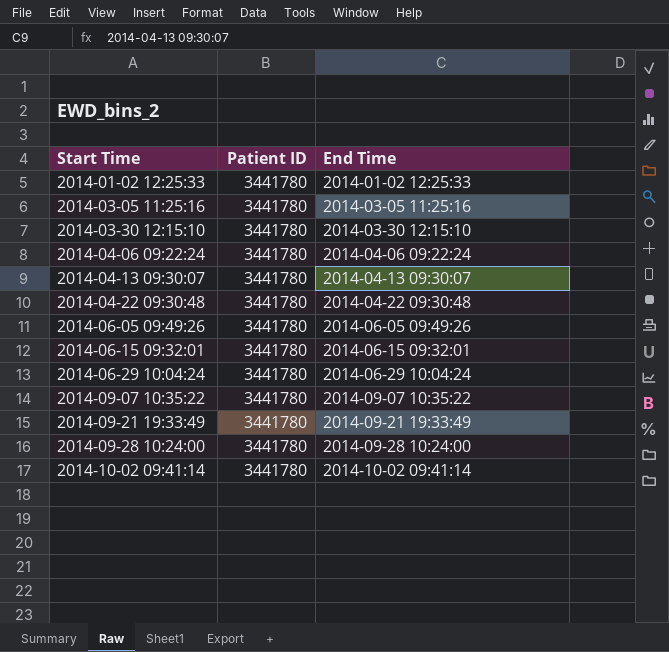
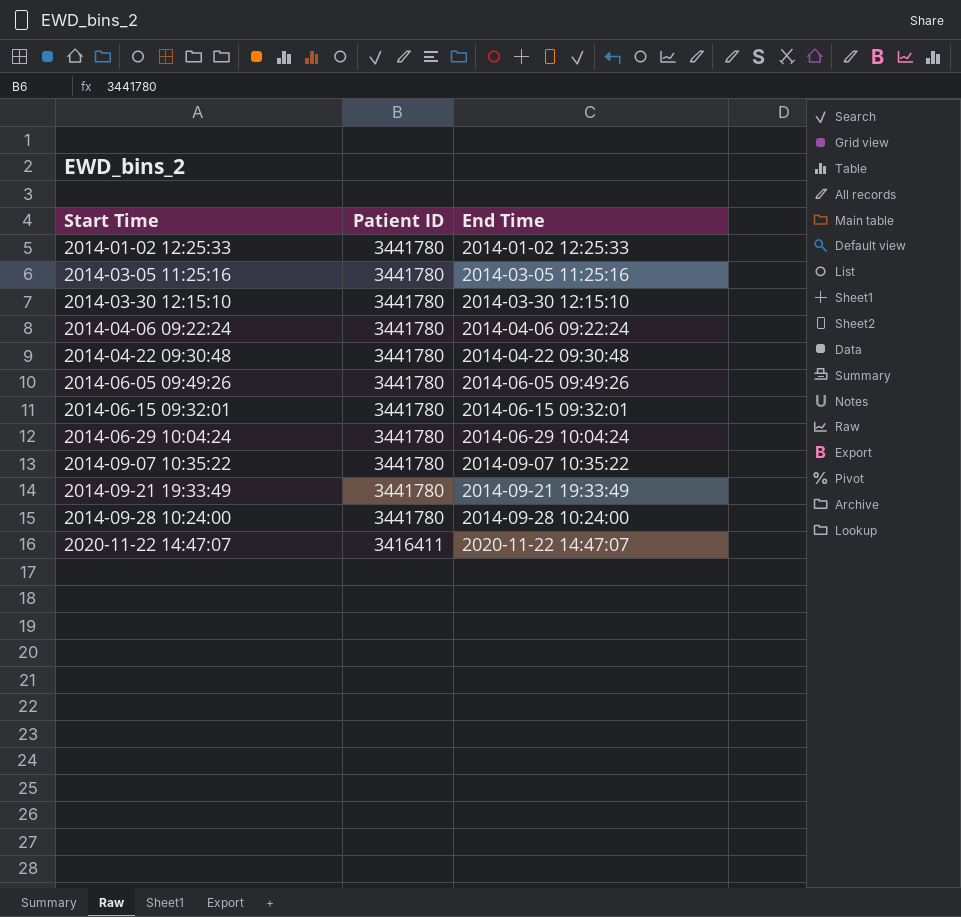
row 2014-04-13 09:30:07: 3441780 | 2014-04-13 09:30:07 -> none
row 2014-10-02 09:41:14: 3441780 | 2014-10-02 09:41:14 -> none
row 2020-11-22 14:47:07: none -> 3416411 | 2020-11-22 14:47:07

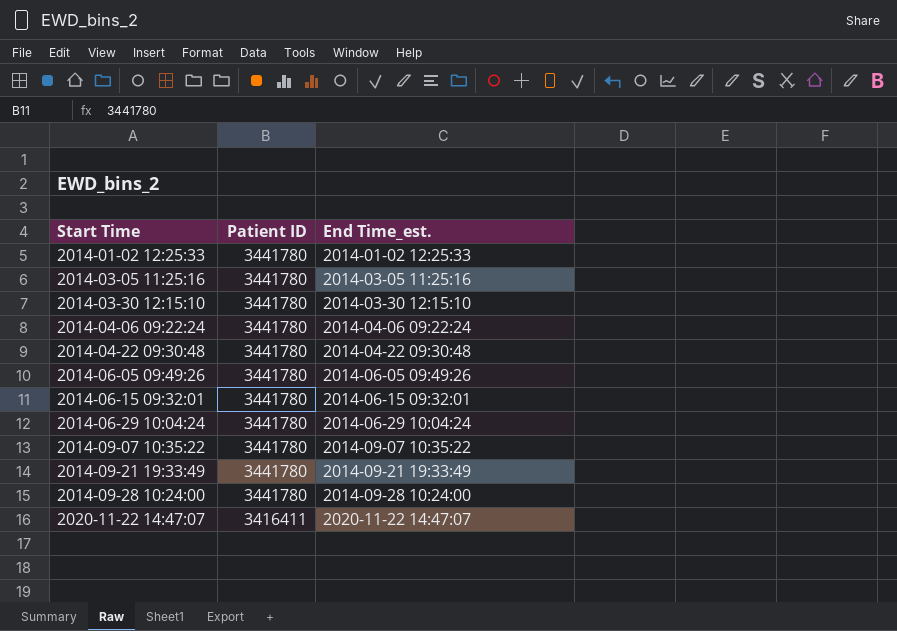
column name: End Time -> End Time_est.

